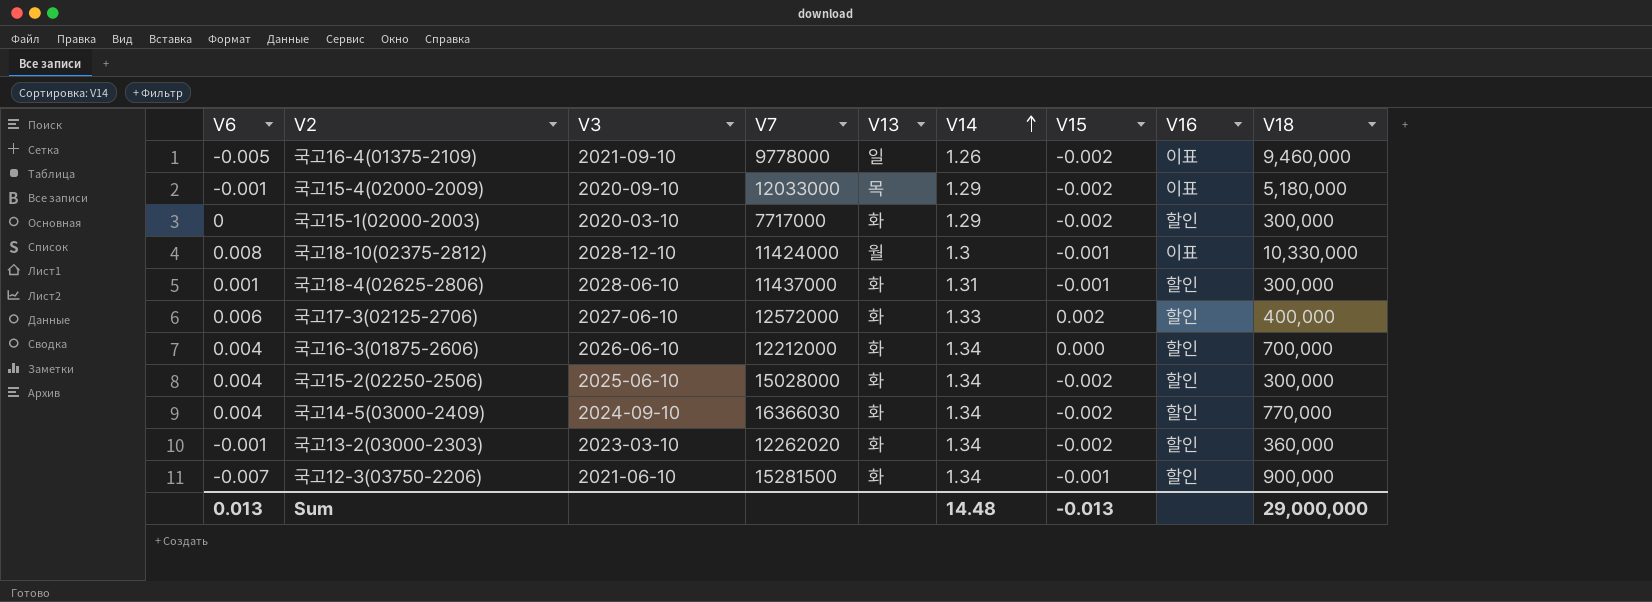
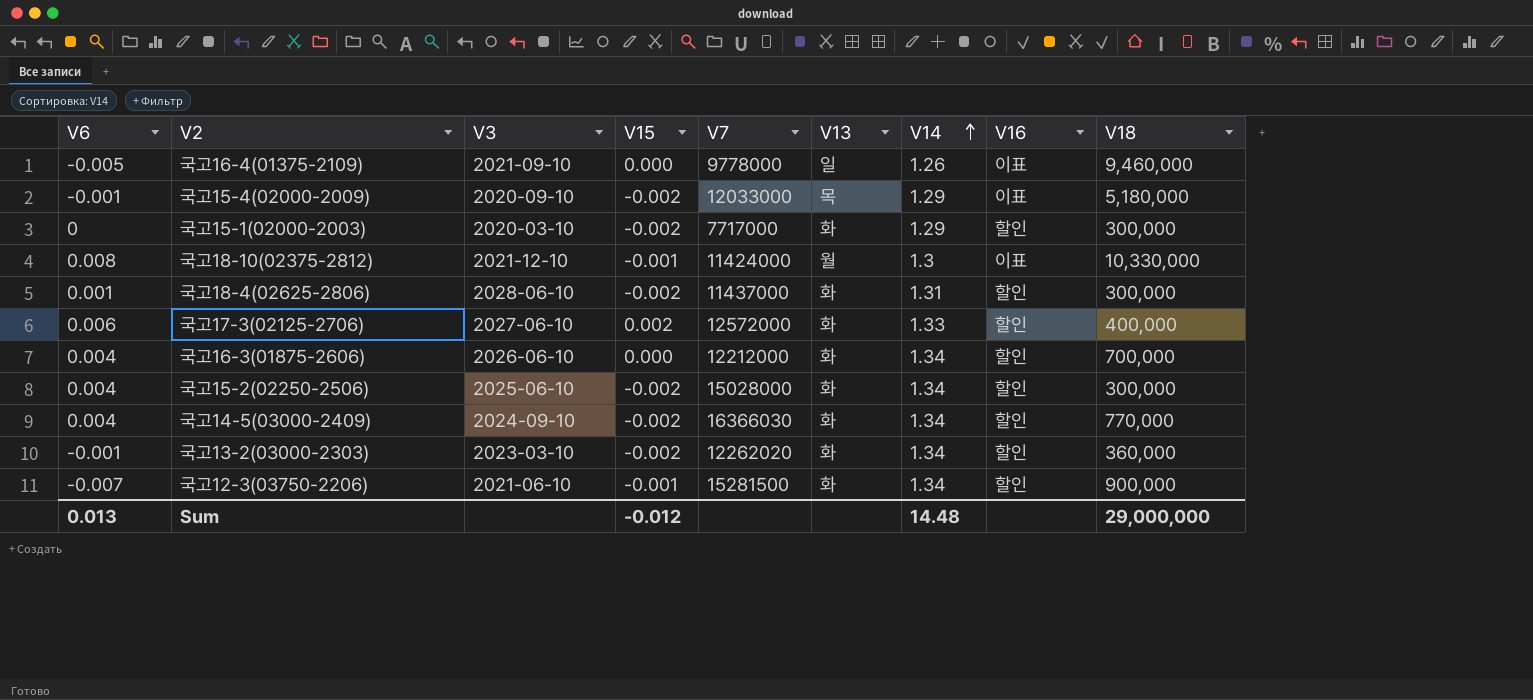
column V15 | position: 7 -> 4
국고16-4(01375-2109) | V15: -0.002 -> 0.000
국고18-10(02375-2812) | V3: 2028-12-10 -> 2021-12-10
국고18-4(02625-2806) | V15: -0.001 -> -0.002
Sum | V15: -0.013 -> -0.012

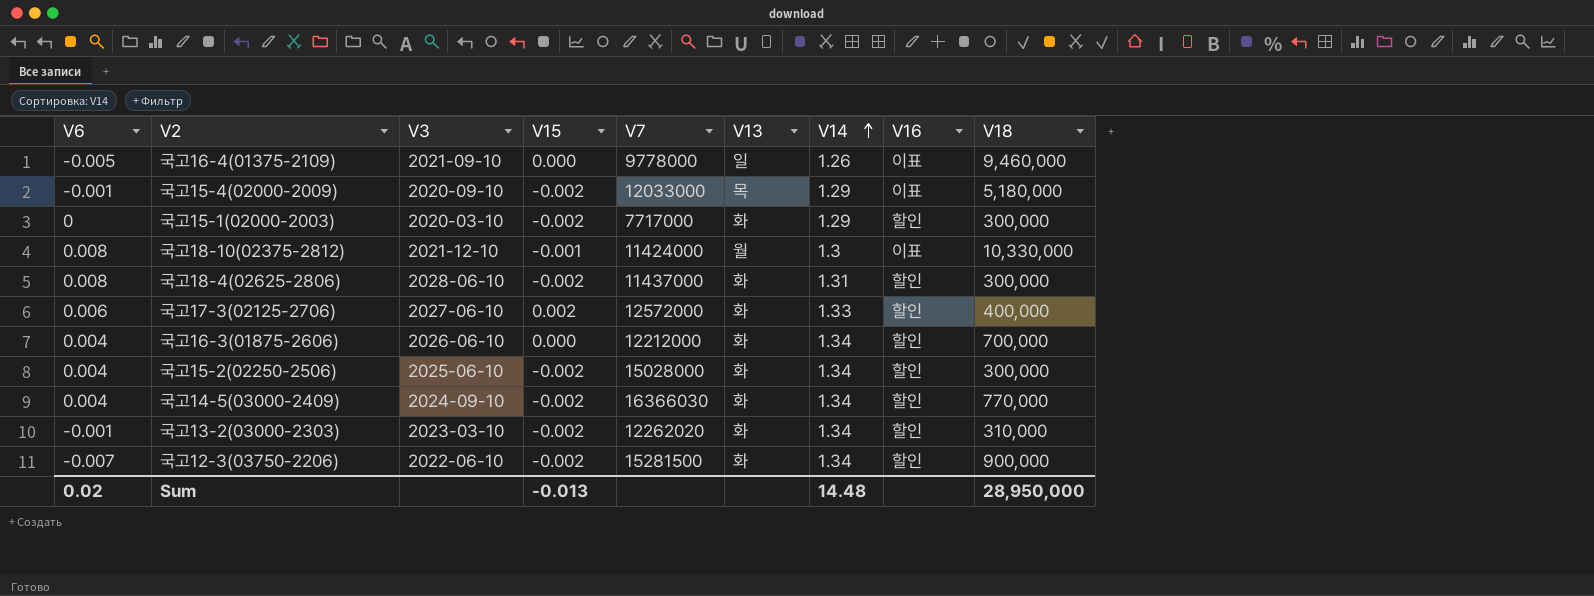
국고18-4(02625-2806) | V6: 0.001 -> 0.008
국고13-2(03000-2303) | V18: 360,000 -> 310,000
국고12-3(03750-2206) | V3: 2021-06-10 -> 2022-06-10
국고12-3(03750-2206) | V15: -0.001 -> -0.002
Sum | V6: 0.013 -> 0.02
Sum | V15: -0.012 -> -0.013
Sum | V18: 29,000,000 -> 28,950,000

